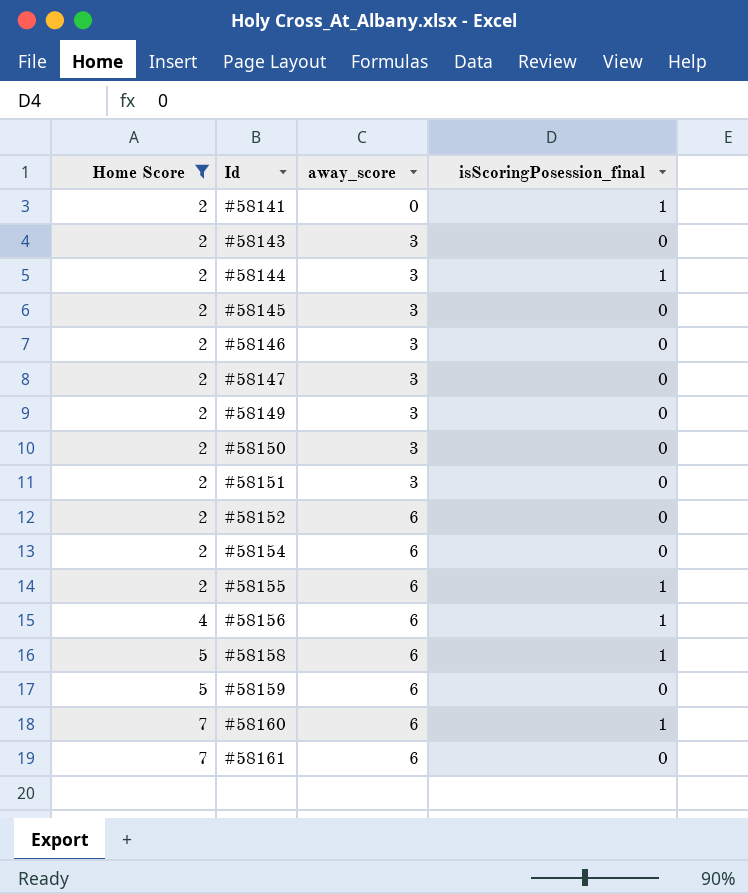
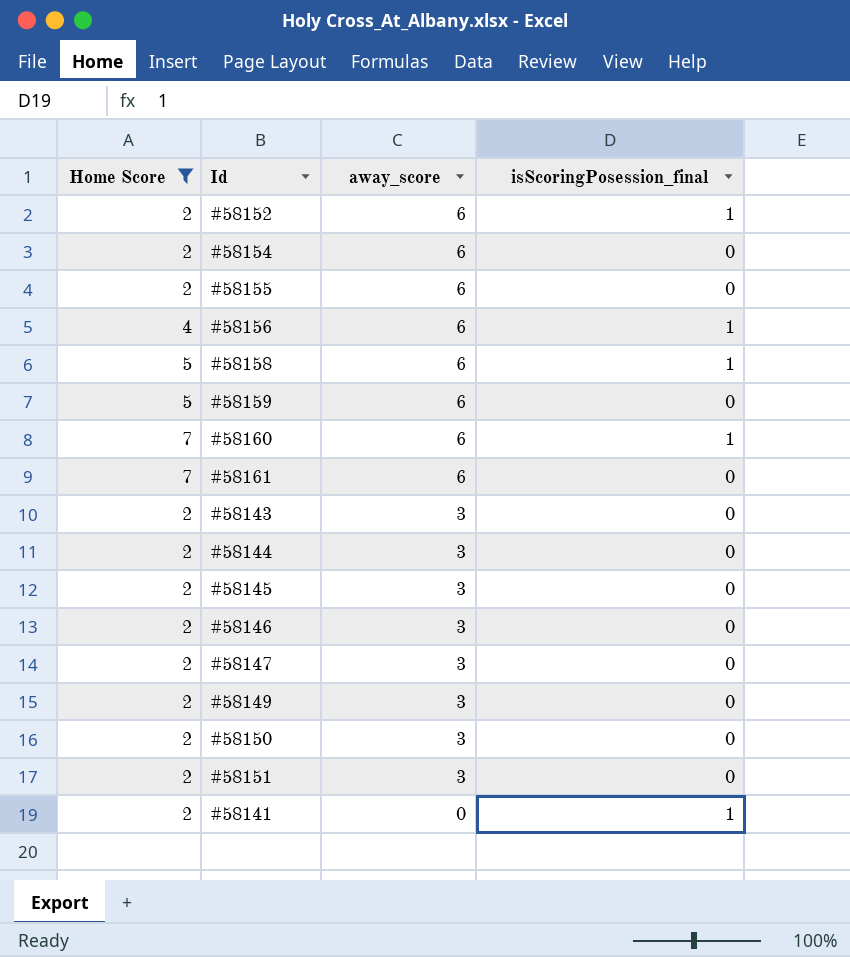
row order: Home Score ascending -> away_score descending
#58152 | isScoringPosession_final: 0 -> 1
#58155 | isScoringPosession_final: 1 -> 0
#58144 | isScoringPosession_final: 1 -> 0

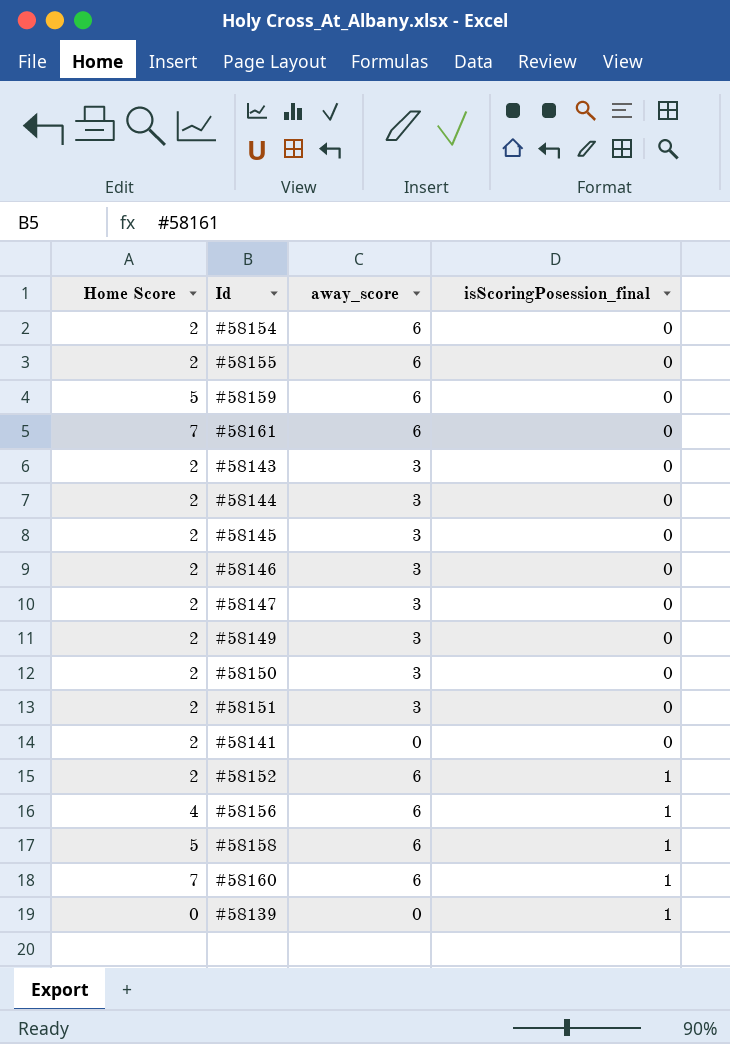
filter: Home Score != 0 -> none
row order: away_score descending -> isScoringPosession_final ascending
#58141 | isScoringPosession_final: 1 -> 0

